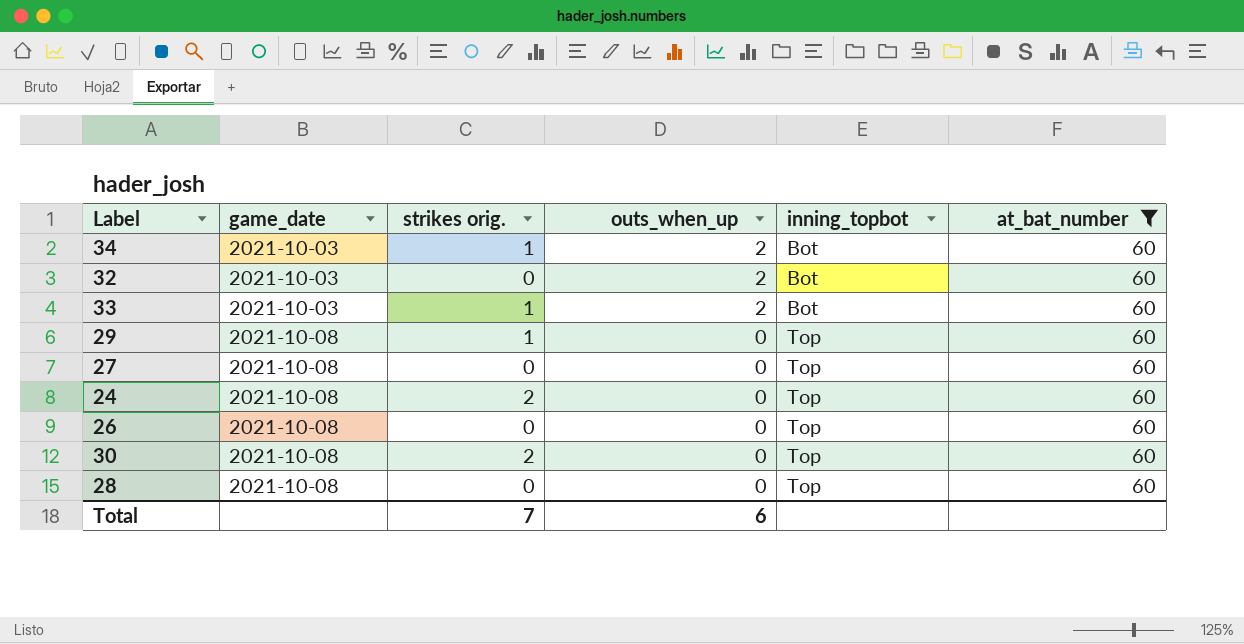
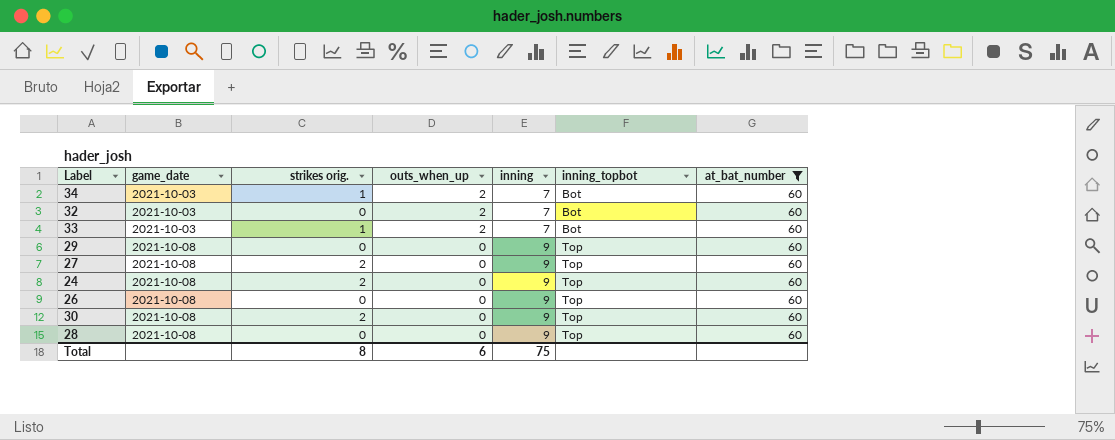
column inning | position: none -> 5
29 | strikes orig.: 1 -> 0
27 | strikes orig.: 0 -> 2
Total | strikes orig.: 7 -> 8

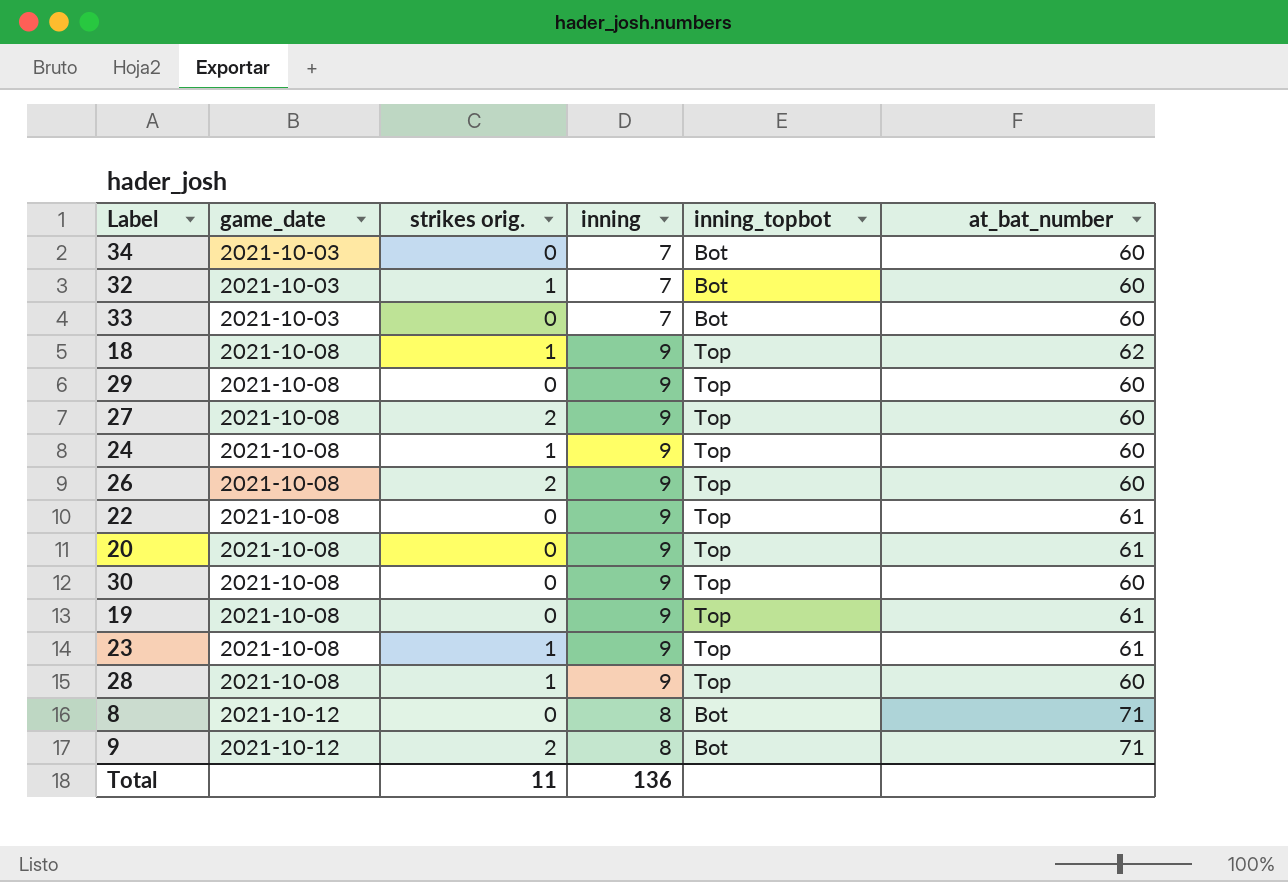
filter: at_bat_number = 60 -> none
column outs_when_up | position: 4 -> none
34 | strikes orig.: 1 -> 0
32 | strikes orig.: 0 -> 1
33 | strikes orig.: 1 -> 0
24 | strikes orig.: 2 -> 1
26 | strikes orig.: 0 -> 2
30 | strikes orig.: 2 -> 0
28 | strikes orig.: 0 -> 1
Total | strikes orig.: 8 -> 11
Total | inning: 75 -> 136

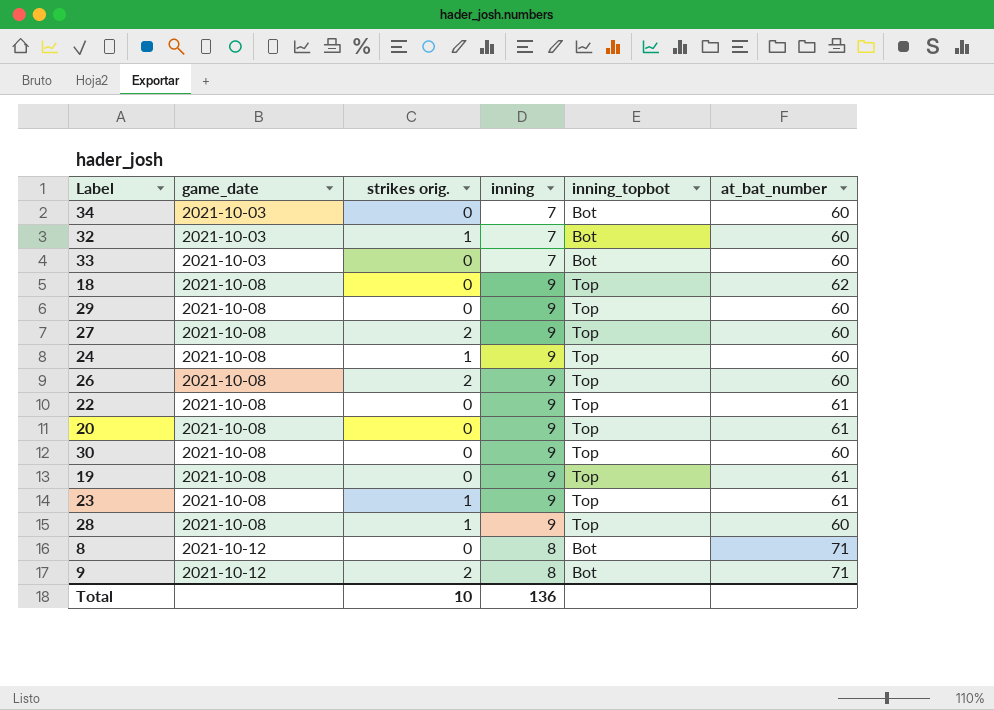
18 | strikes orig.: 1 -> 0
Total | strikes orig.: 11 -> 10

